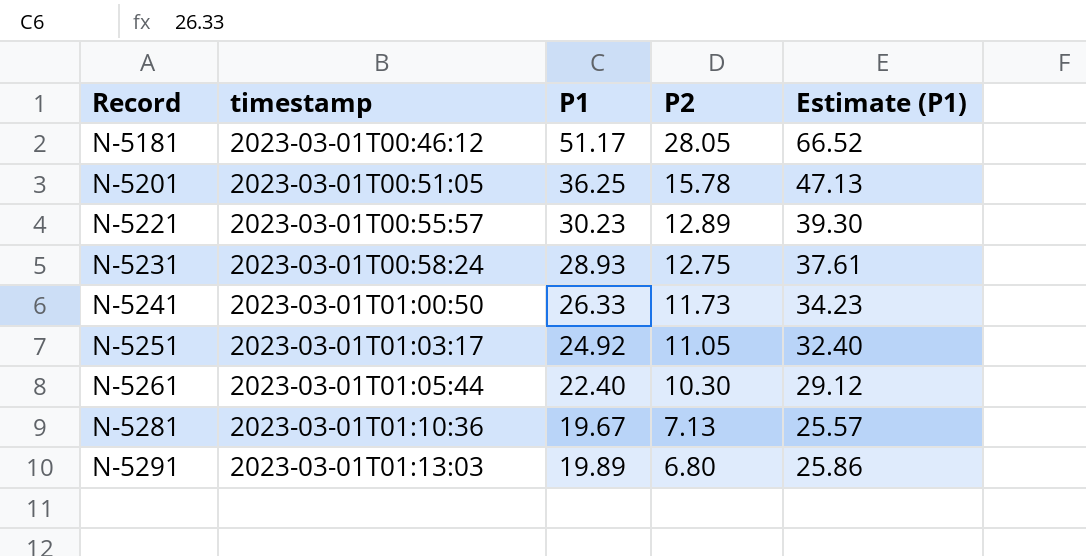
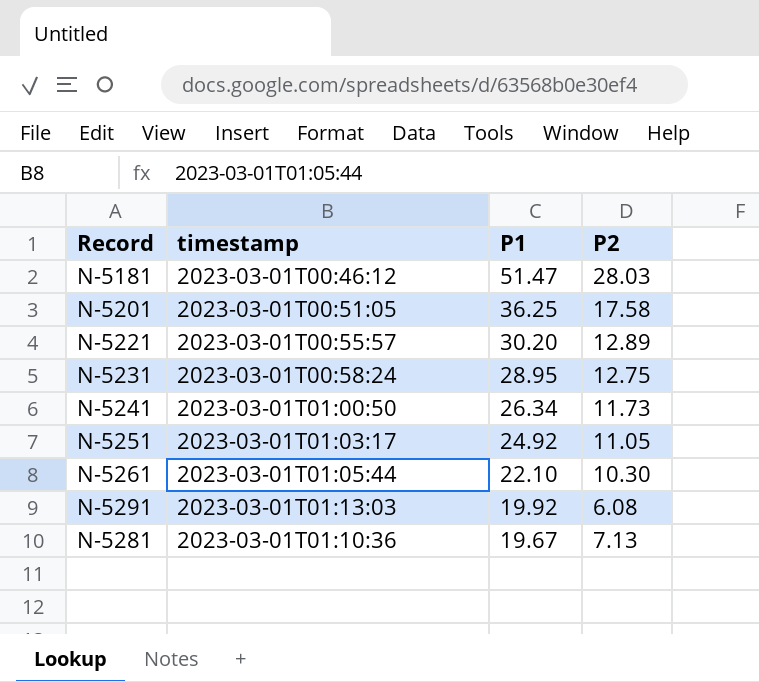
row order: Record ascending -> P1 descending
column Estimate (P1) | formula: [P1] * 1.3 -> none
N-5181 | P1: 51.17 -> 51.47
N-5181 | P2: 28.05 -> 28.03
N-5201 | P2: 15.78 -> 17.58
N-5221 | P1: 30.23 -> 30.20
N-5231 | P1: 28.93 -> 28.95
N-5241 | P1: 26.33 -> 26.34
N-5261 | P1: 22.40 -> 22.10
N-5291 | P1: 19.89 -> 19.92
N-5291 | P2: 6.80 -> 6.08

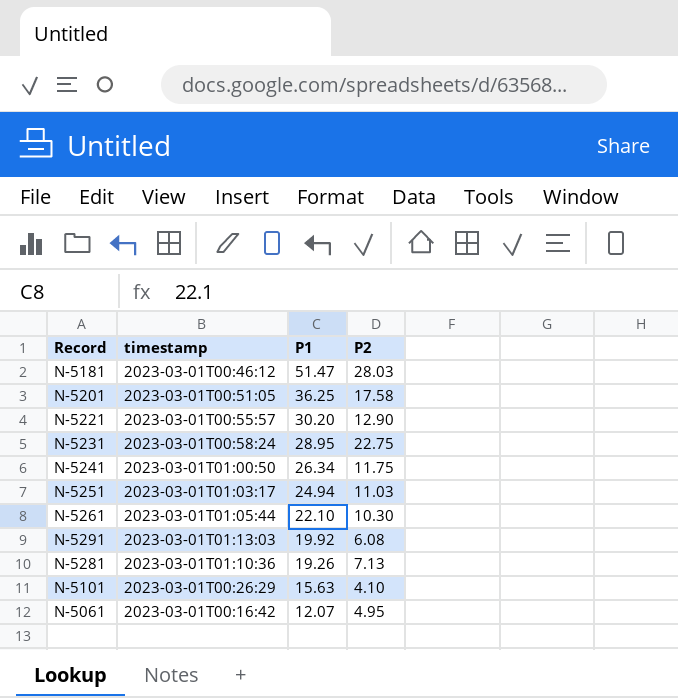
N-5221 | P2: 12.89 -> 12.90
N-5231 | P2: 12.75 -> 22.75
N-5241 | P2: 11.73 -> 11.75
N-5251 | P1: 24.92 -> 24.94
N-5251 | P2: 11.05 -> 11.03
N-5281 | P1: 19.67 -> 19.26
row N-5101: none -> 2023-03-01T00:26:29 | 15.63 | 4.10
row N-5061: none -> 2023-03-01T00:16:42 | 12.07 | 4.95

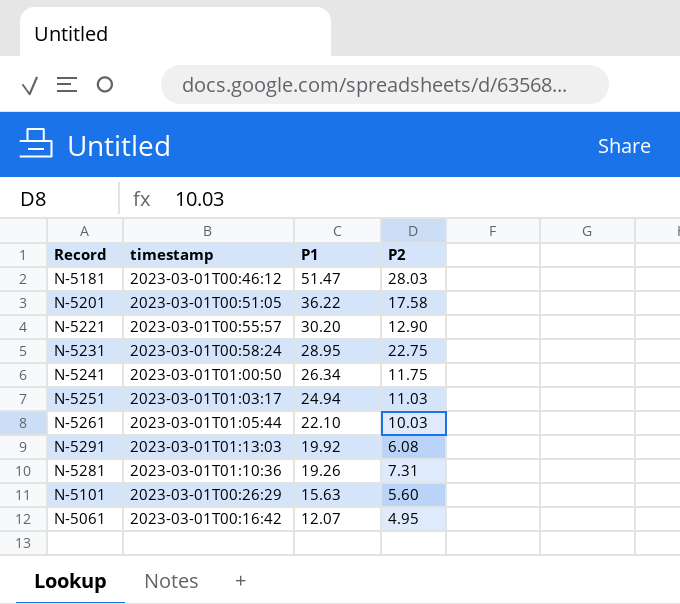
N-5201 | P1: 36.25 -> 36.22
N-5261 | P2: 10.30 -> 10.03
N-5281 | P2: 7.13 -> 7.31
N-5101 | P2: 4.10 -> 5.60

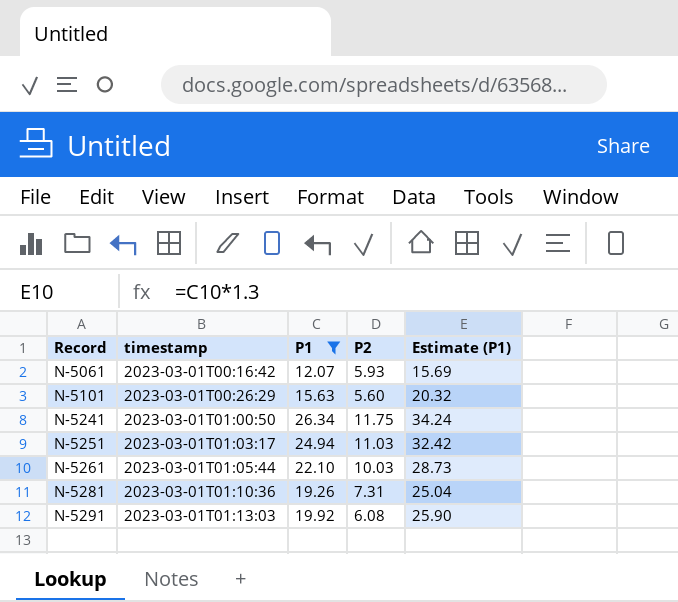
filter: none -> P1 <= 26.34
row order: P1 descending -> Record ascending
column Estimate (P1) | formula: none -> [P1] * 1.3
N-5061 | P2: 4.95 -> 5.93

